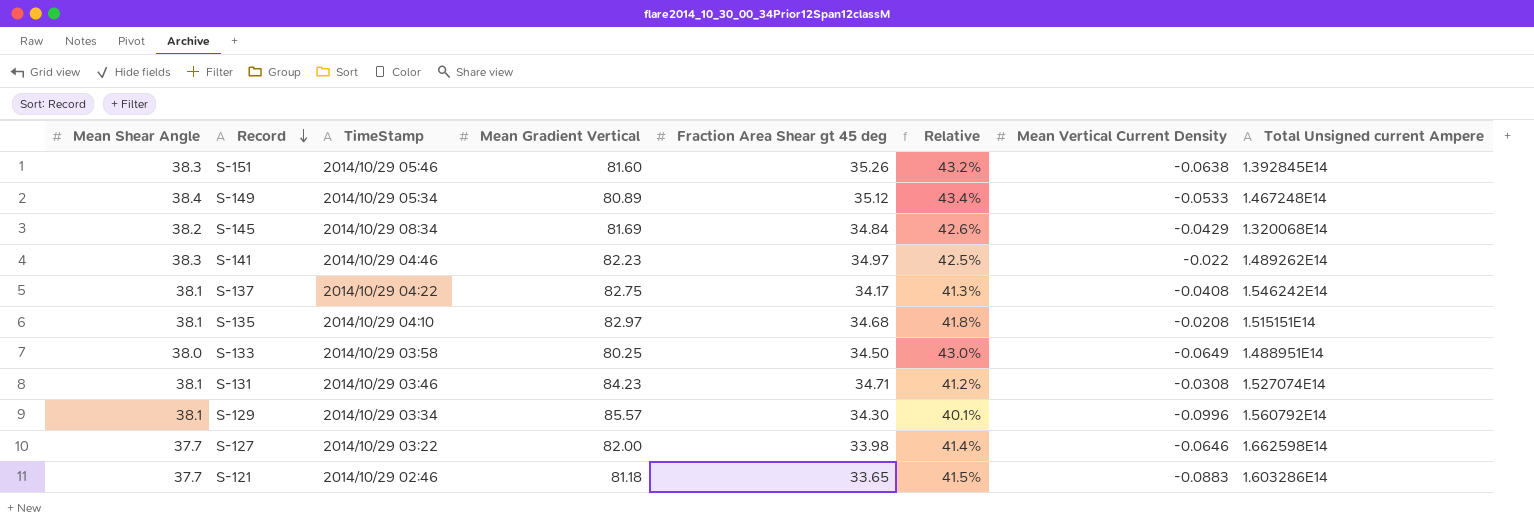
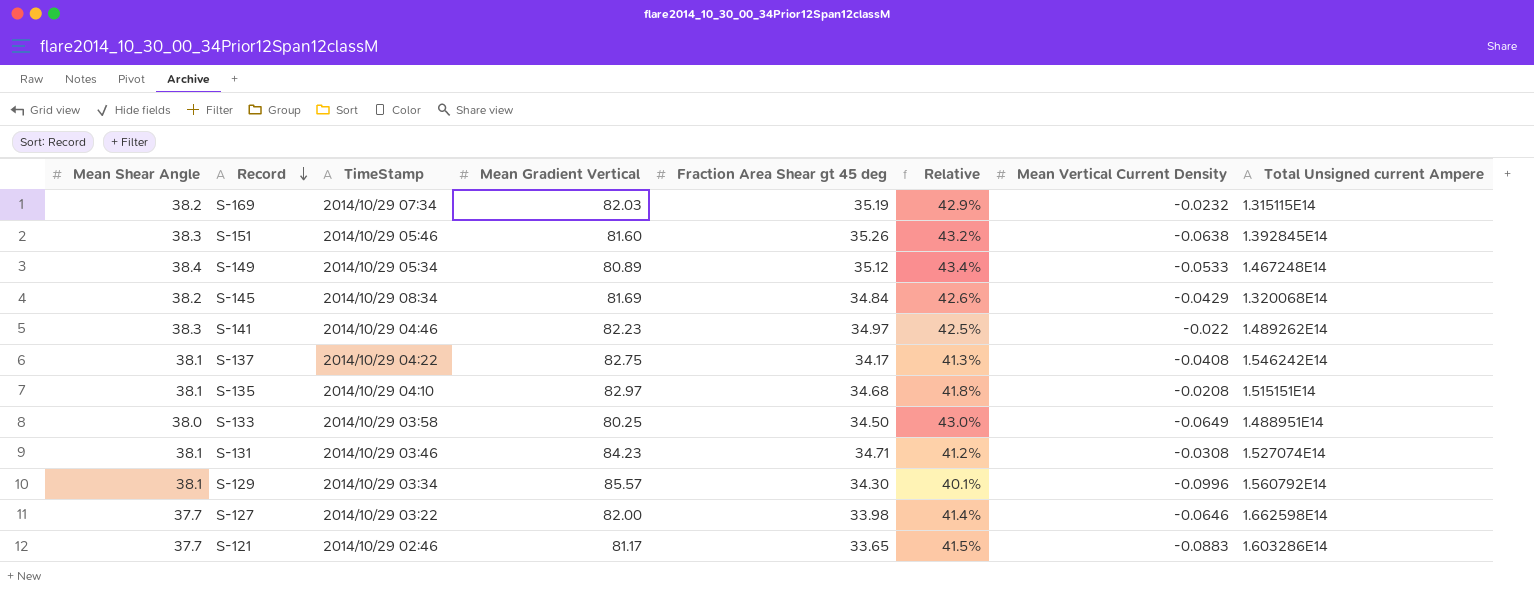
row S-169: none -> 38.2 | 2014/10/29 07:34 | 82.03 | 35.19 | 42.9% | -0.0232 | 1.315115E14
S-121 | Mean Gradient Vertical: 81.18 -> 81.17

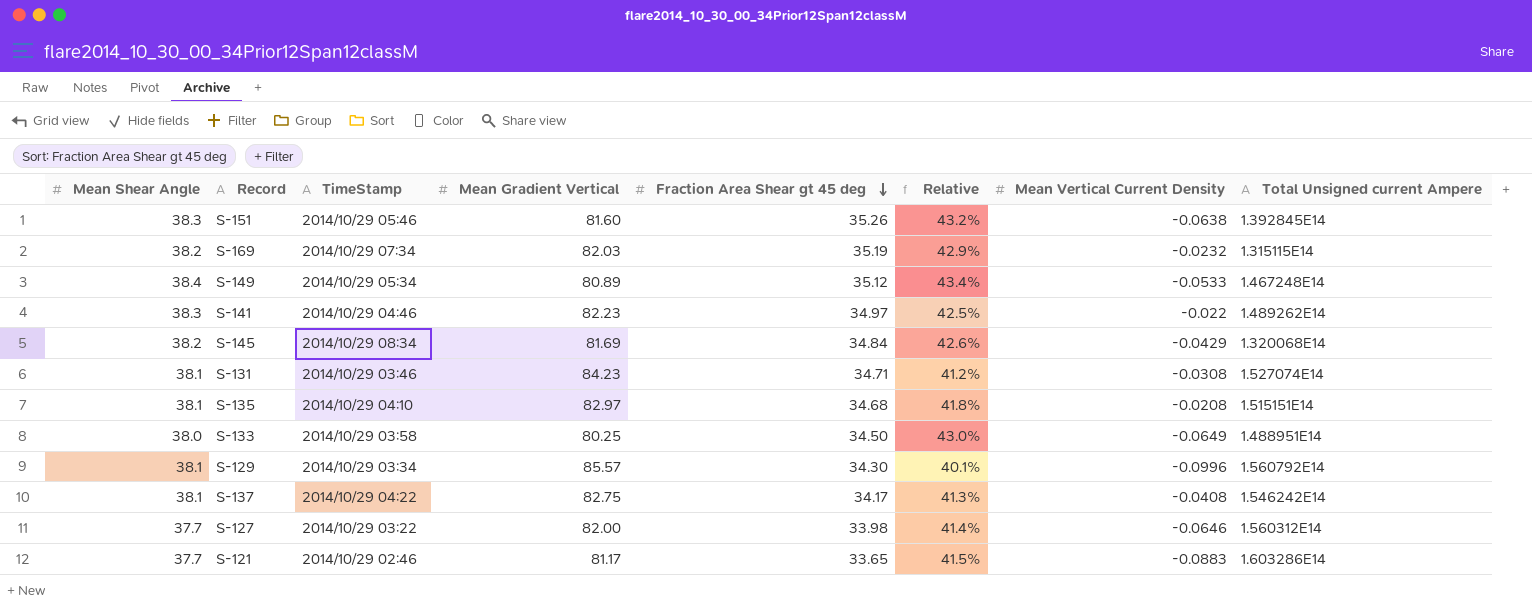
row order: Record descending -> Fraction Area Shear gt 45 deg descending
S-127 | Total Unsigned current Ampere: 1.662598E14 -> 1.560312E14

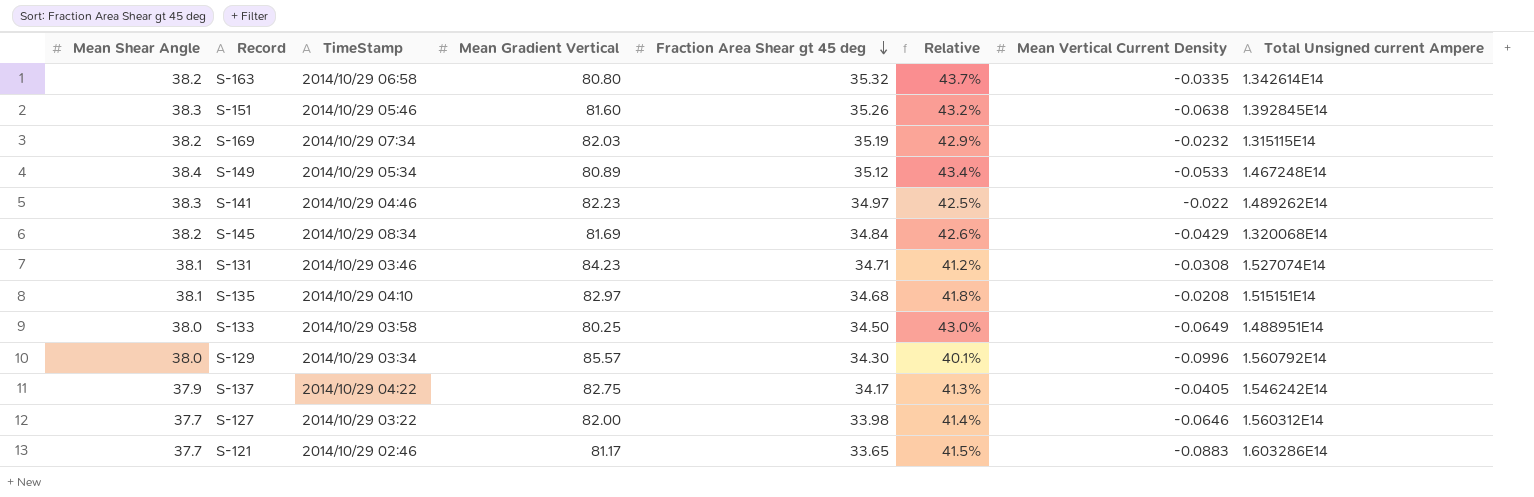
row S-163: none -> 38.2 | 2014/10/29 06:58 | 80.80 | 35.32 | 43.7% | -0.0335 | 1.342614E14
S-129 | Mean Shear Angle: 38.1 -> 38.0
S-137 | Mean Shear Angle: 38.1 -> 37.9
S-137 | Mean Vertical Current Density: -0.0408 -> -0.0405

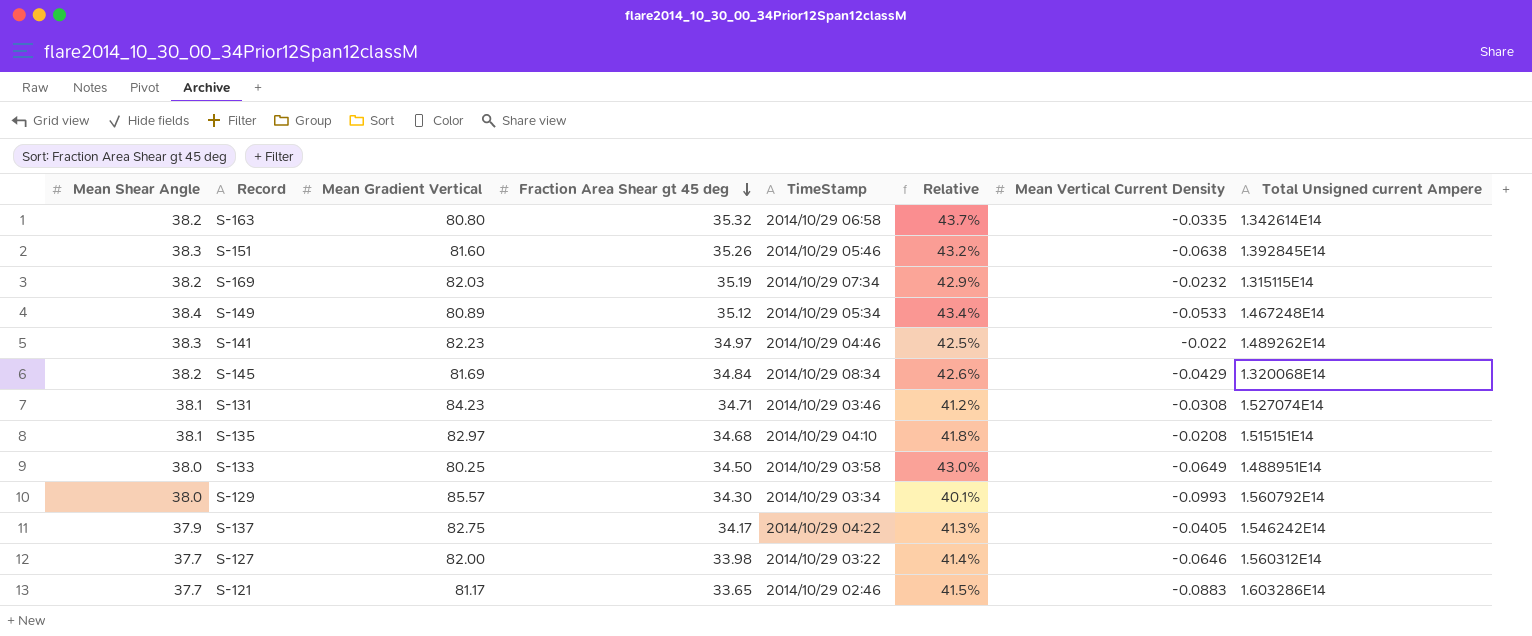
column TimeStamp | position: 3 -> 5
S-129 | Mean Vertical Current Density: -0.0996 -> -0.0993

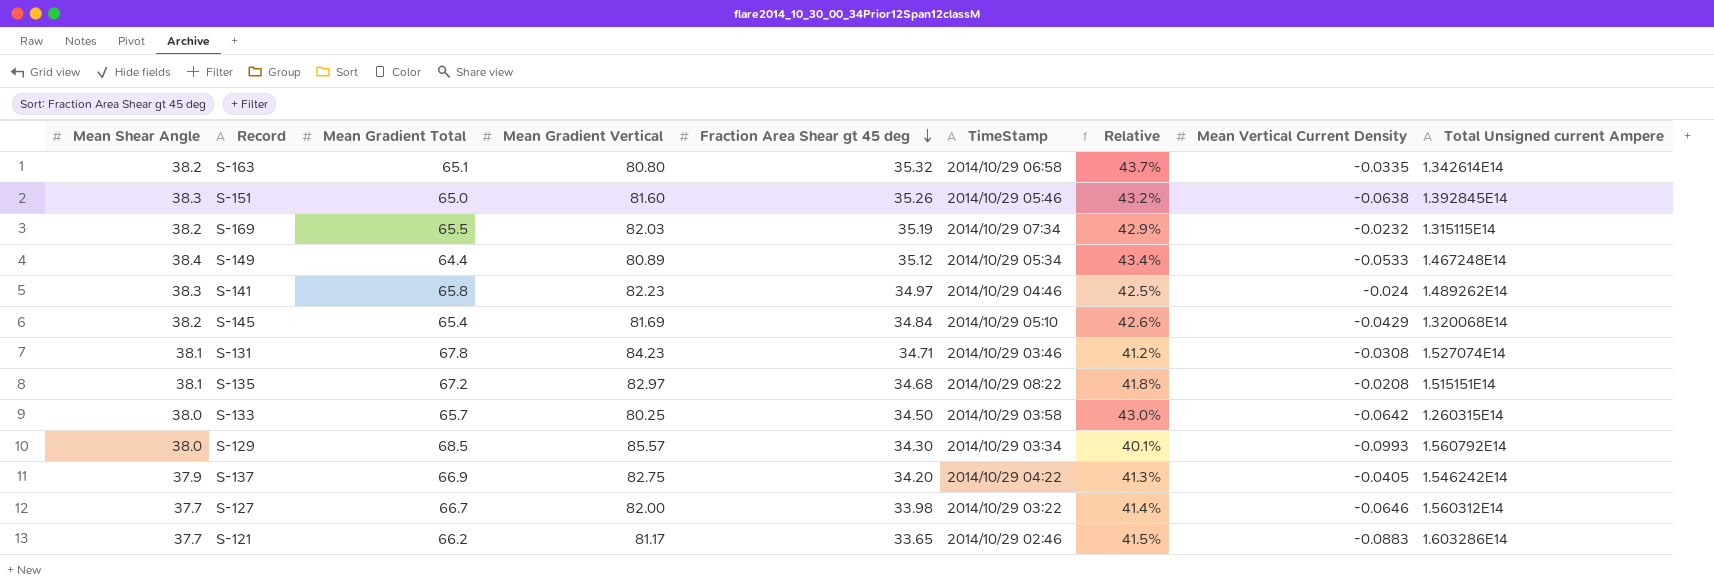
column Mean Gradient Total | position: none -> 3
S-141 | Mean Vertical Current Density: -0.022 -> -0.024
S-145 | TimeStamp: 2014/10/29 08:34 -> 2014/10/29 05:10
S-135 | TimeStamp: 2014/10/29 04:10 -> 2014/10/29 08:22
S-133 | Mean Vertical Current Density: -0.0649 -> -0.0642
S-133 | Total Unsigned current Ampere: 1.488951E14 -> 1.260315E14
S-137 | Fraction Area Shear gt 45 deg: 34.17 -> 34.20

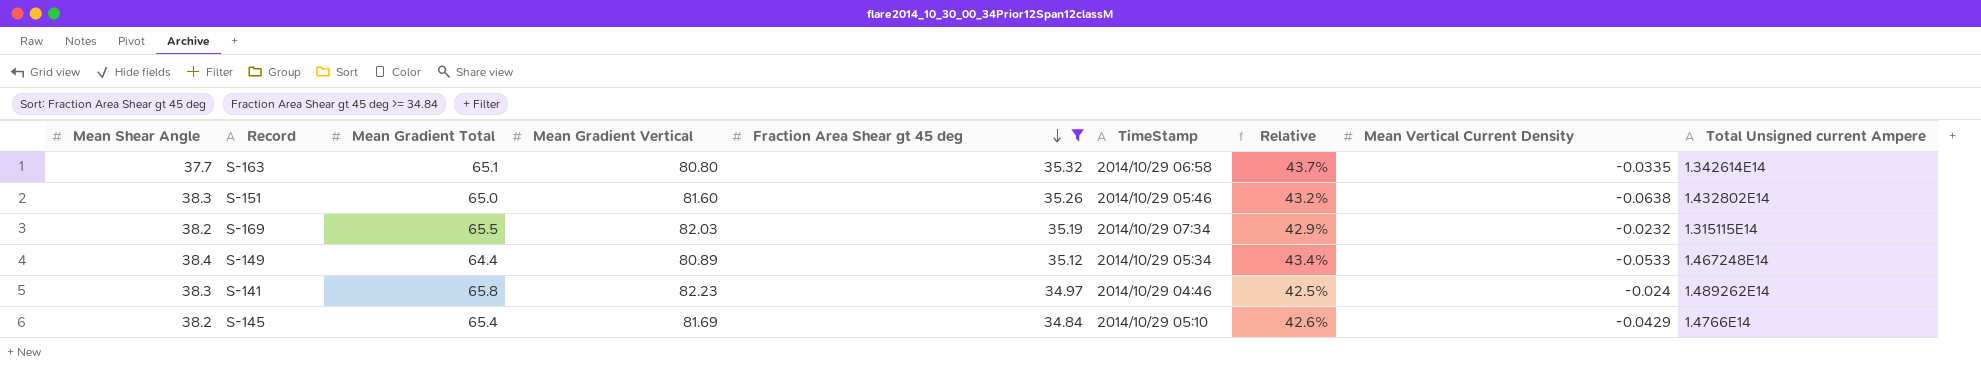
filter: none -> Fraction Area Shear gt 45 deg >= 34.84
S-163 | Mean Shear Angle: 38.2 -> 37.7
S-151 | Total Unsigned current Ampere: 1.392845E14 -> 1.432802E14
S-145 | Total Unsigned current Ampere: 1.320068E14 -> 1.4766E14

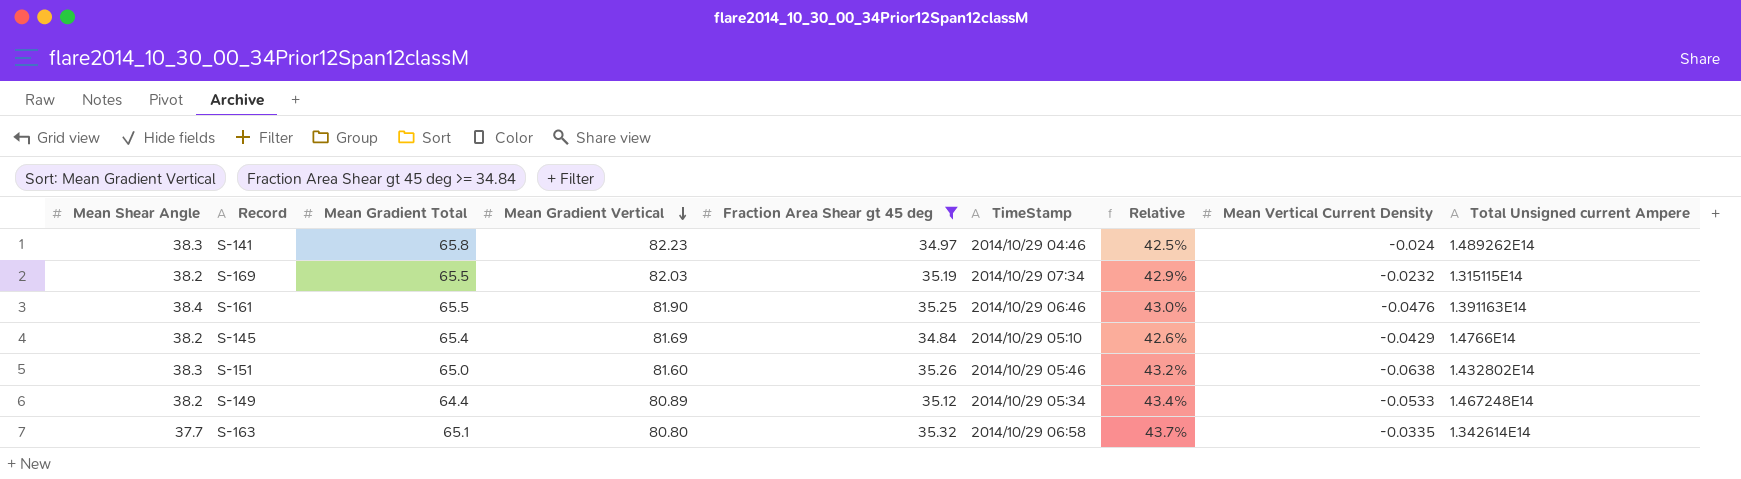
row order: Fraction Area Shear gt 45 deg descending -> Mean Gradient Vertical descending
row S-161: none -> 38.4 | 65.5 | 81.90 | 35.25 | 2014/10/29 06:46 | 43.0% | -0.0476 | 1.391163E14
S-149 | Mean Shear Angle: 38.4 -> 38.2

